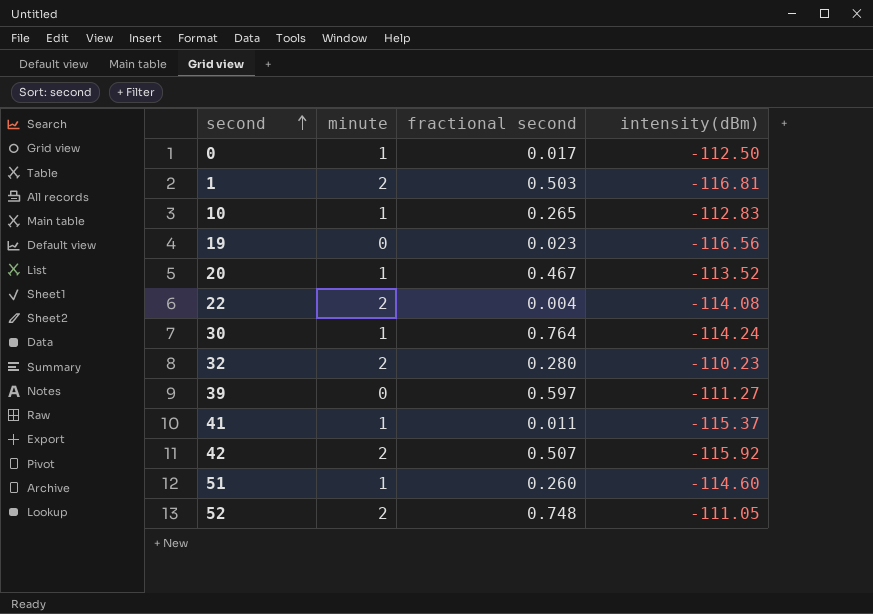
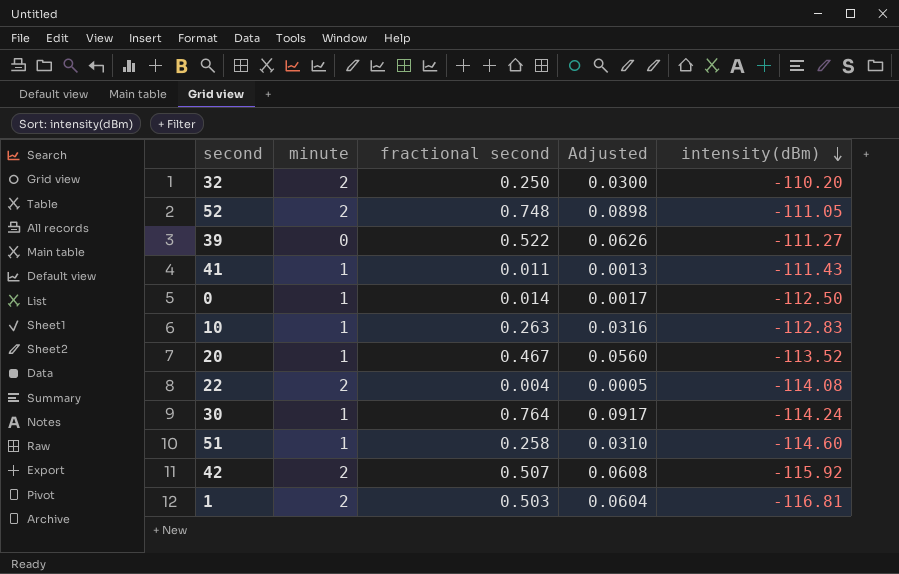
row order: second ascending -> intensity(dBm) descending
column Adjusted | formula: none -> [fractional second] * 0.12
row 19: 0 | 0.023 | -116.56 -> none
32 | fractional second: 0.280 -> 0.250
32 | intensity(dBm): -110.23 -> -110.20
39 | fractional second: 0.597 -> 0.522
41 | intensity(dBm): -115.37 -> -111.43
0 | fractional second: 0.017 -> 0.014
10 | fractional second: 0.265 -> 0.263
51 | fractional second: 0.260 -> 0.258

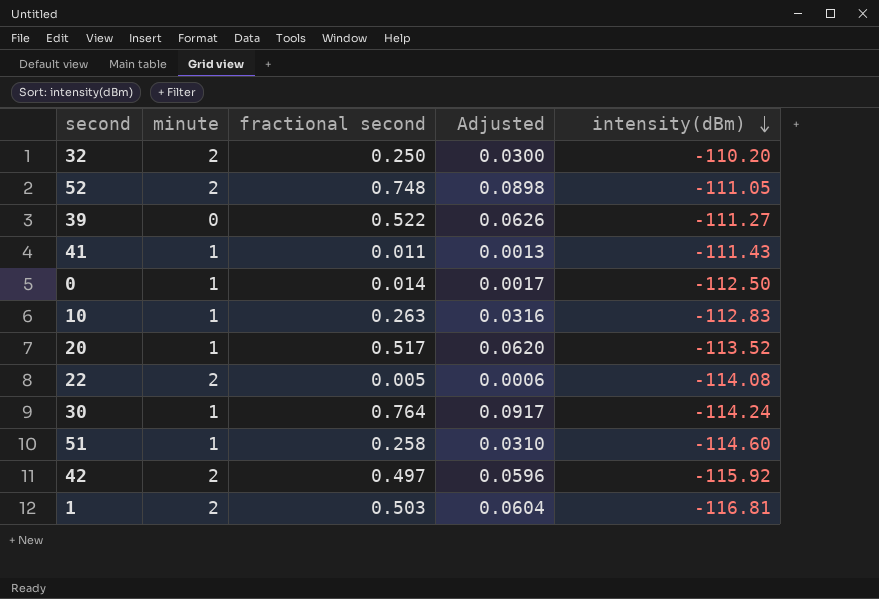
20 | fractional second: 0.467 -> 0.517
20 | Adjusted: 0.0560 -> 0.0620
22 | fractional second: 0.004 -> 0.005
22 | Adjusted: 0.0005 -> 0.0006
42 | fractional second: 0.507 -> 0.497
42 | Adjusted: 0.0608 -> 0.0596

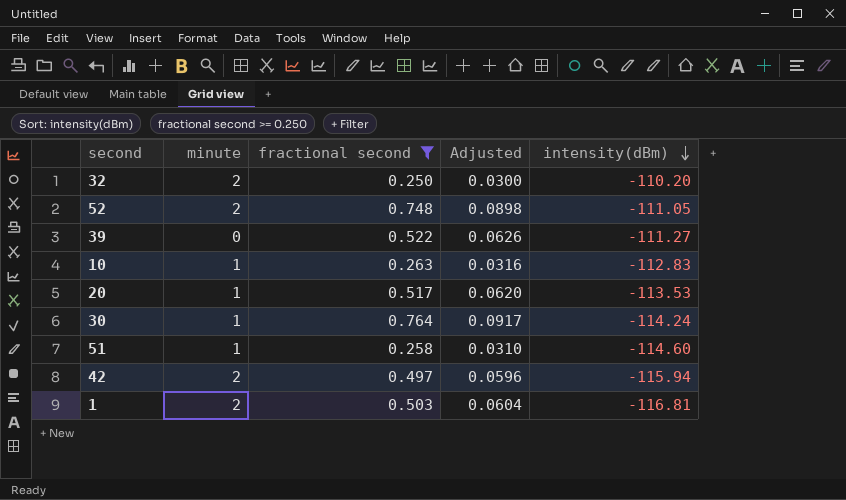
filter: none -> fractional second >= 0.250
20 | intensity(dBm): -113.52 -> -113.53
42 | intensity(dBm): -115.92 -> -115.94

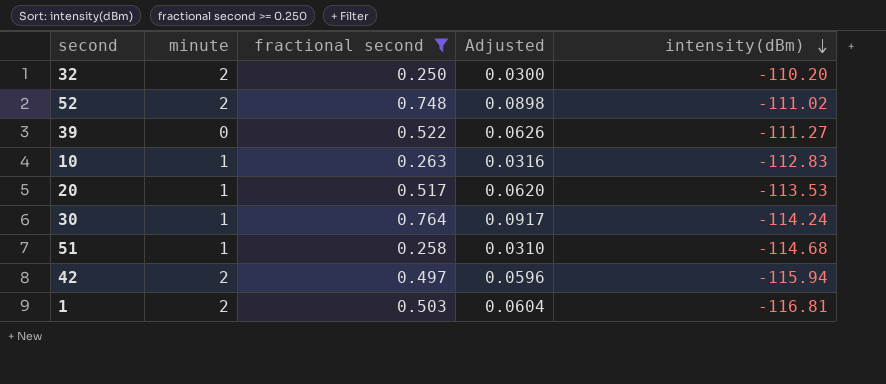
52 | intensity(dBm): -111.05 -> -111.02
51 | intensity(dBm): -114.60 -> -114.68

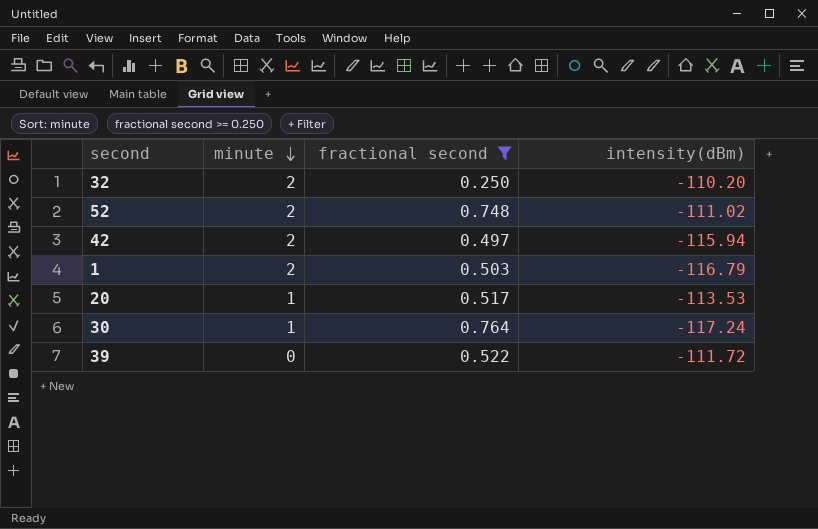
row order: intensity(dBm) descending -> minute descending
column Adjusted | formula: [fractional second] * 0.12 -> none
row 10: 1 | 0.263 | 0.0316 | -112.83 -> none
row 51: 1 | 0.258 | 0.0310 | -114.68 -> none
1 | intensity(dBm): -116.81 -> -116.79
30 | intensity(dBm): -114.24 -> -117.24
39 | intensity(dBm): -111.27 -> -111.72

